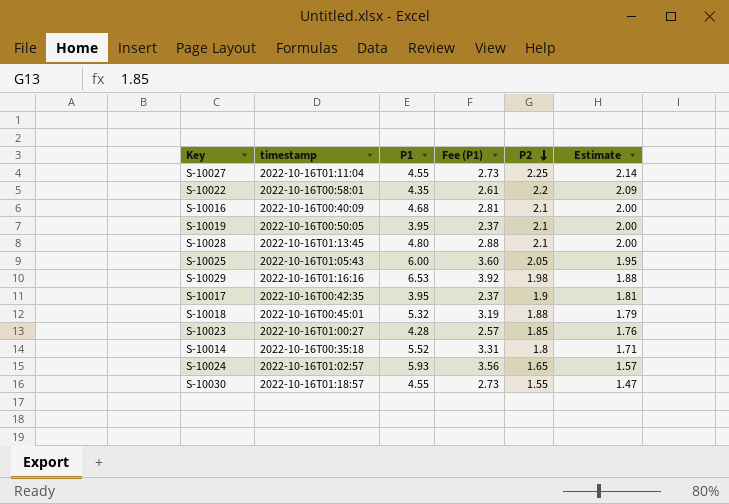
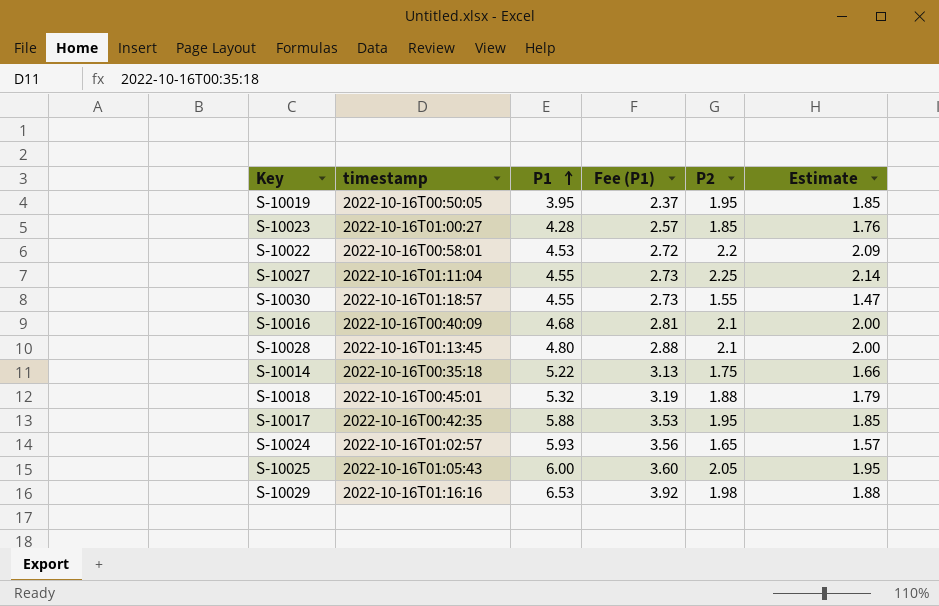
row order: P2 descending -> P1 ascending
S-10019 | P2: 2.1 -> 1.95
S-10019 | Estimate: 2.00 -> 1.85
S-10022 | P1: 4.35 -> 4.53
S-10022 | Fee (P1): 2.61 -> 2.72
S-10014 | P1: 5.52 -> 5.22
S-10014 | Fee (P1): 3.31 -> 3.13
S-10014 | P2: 1.8 -> 1.75
S-10014 | Estimate: 1.71 -> 1.66
S-10017 | P1: 3.95 -> 5.88
S-10017 | Fee (P1): 2.37 -> 3.53
S-10017 | P2: 1.9 -> 1.95
S-10017 | Estimate: 1.81 -> 1.85

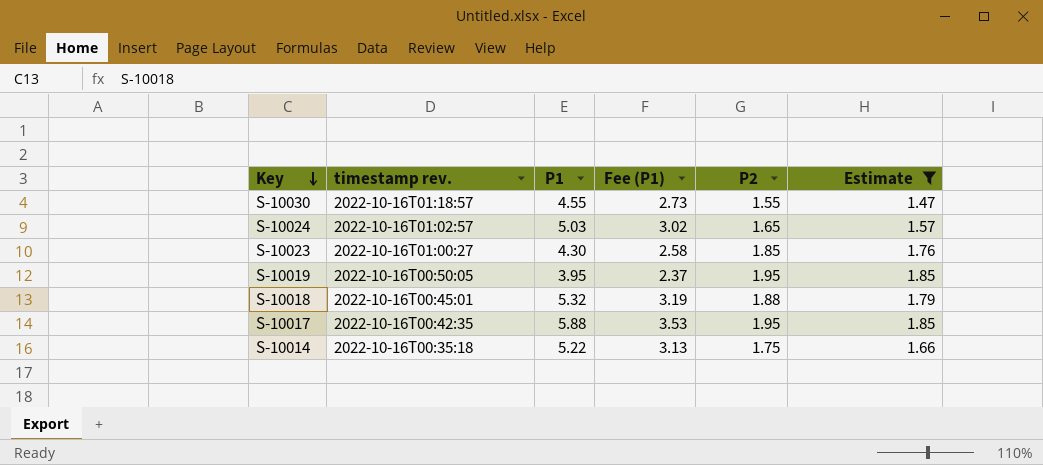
filter: none -> Estimate <= 1.85
row order: P1 ascending -> Key descending
column name: timestamp -> timestamp rev.
S-10024 | P1: 5.93 -> 5.03
S-10024 | Fee (P1): 3.56 -> 3.02
S-10023 | P1: 4.28 -> 4.30
S-10023 | Fee (P1): 2.57 -> 2.58

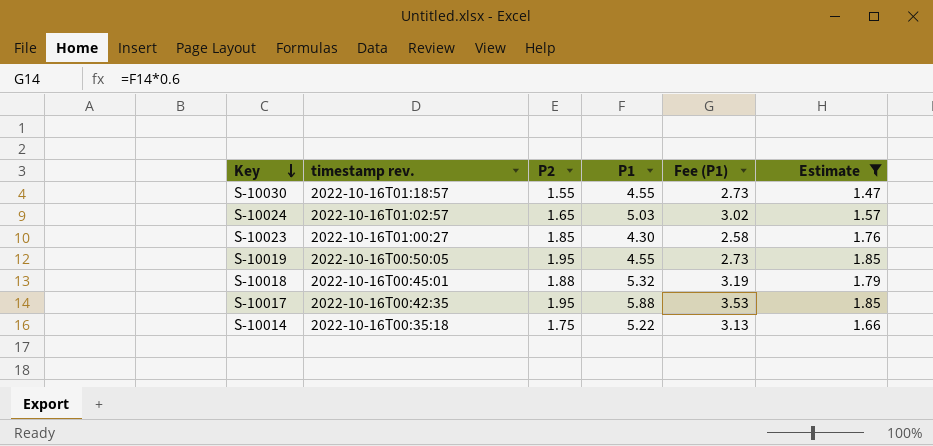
column P2 | position: 5 -> 3
S-10019 | P1: 3.95 -> 4.55
S-10019 | Fee (P1): 2.37 -> 2.73

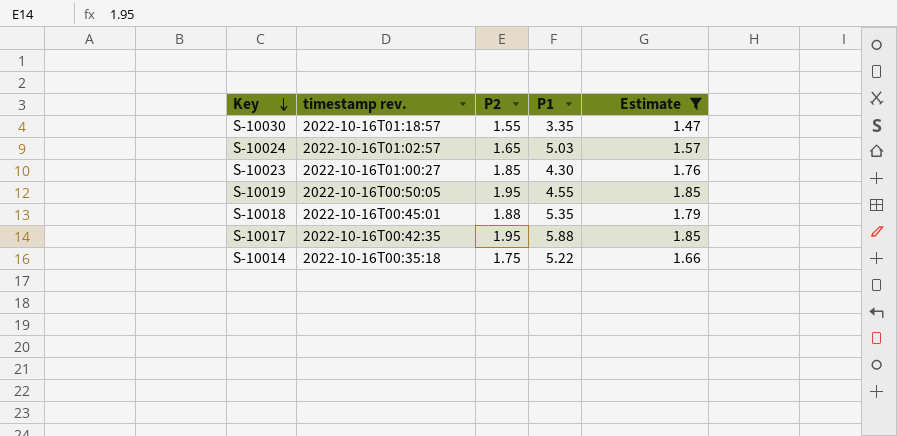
column Fee (P1) | formula: [P1] * 0.6 -> none
S-10030 | P1: 4.55 -> 3.35
S-10018 | P1: 5.32 -> 5.35

